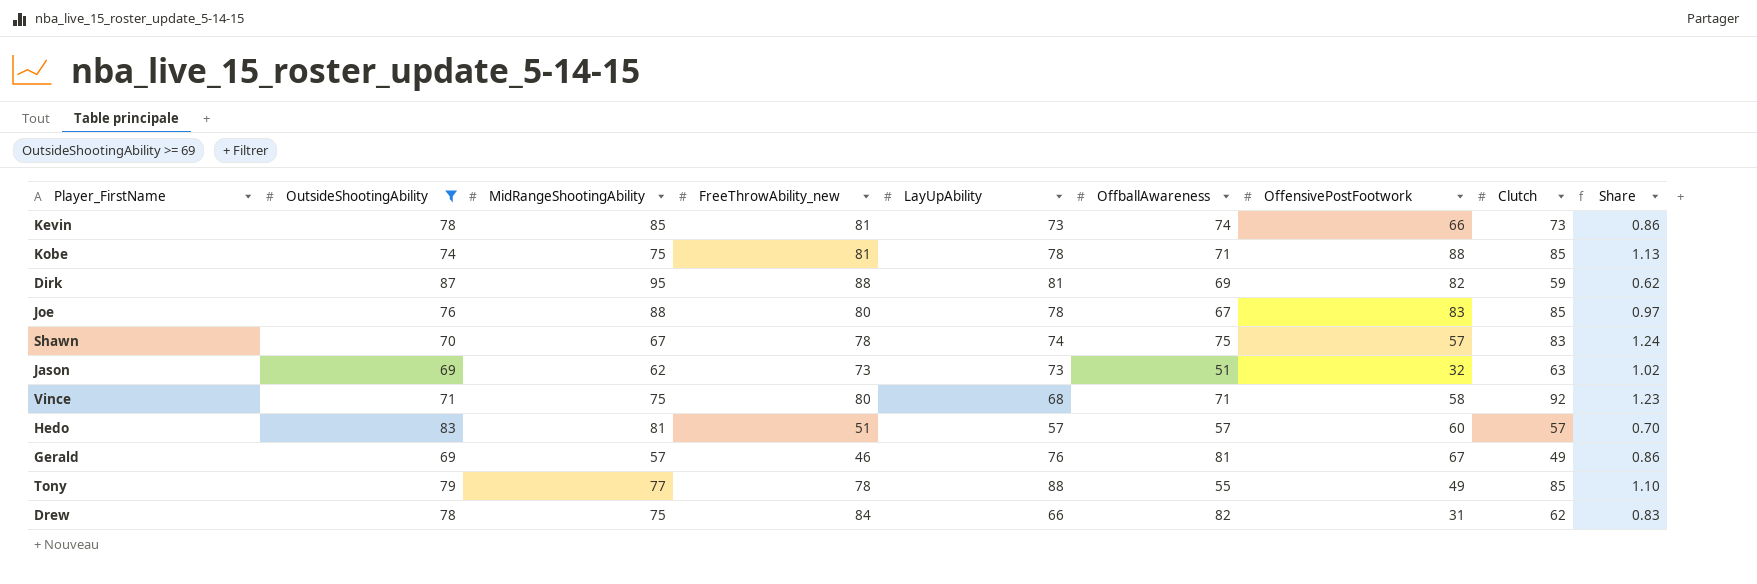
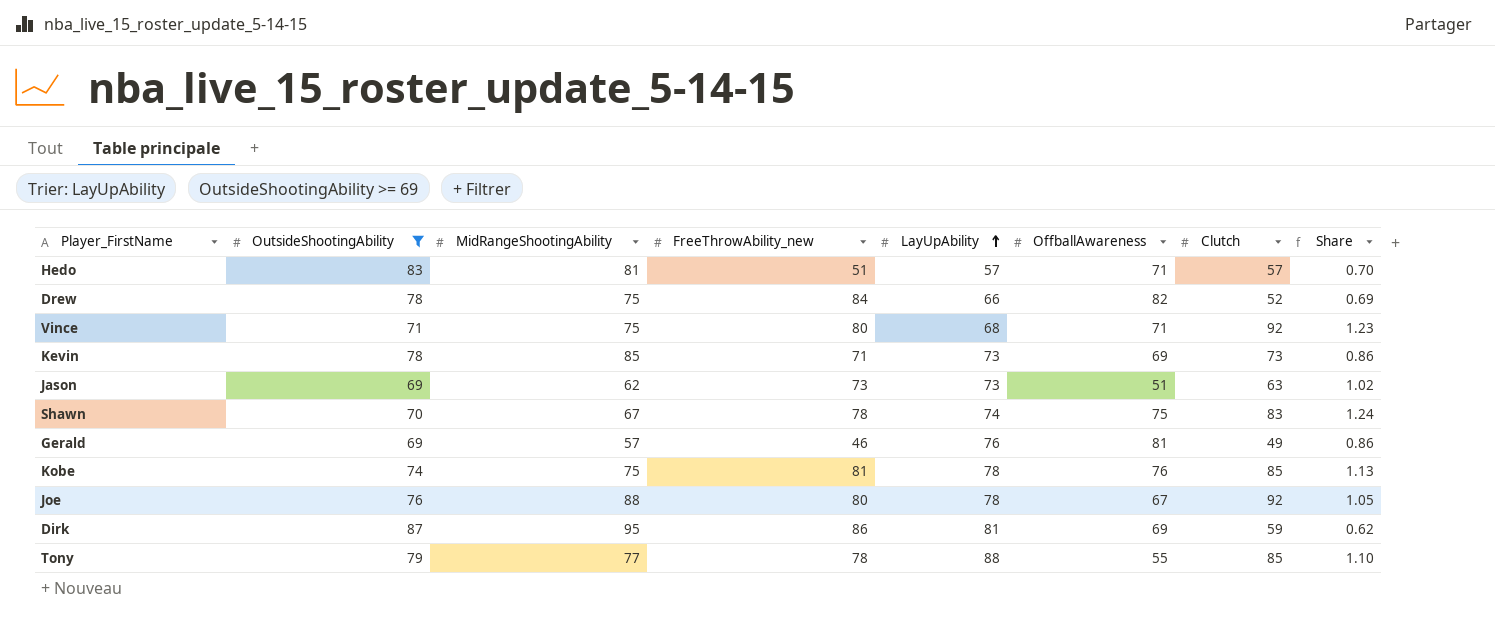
row order: none -> LayUpAbility ascending
column OffensivePostFootwork | position: 7 -> none
Hedo | OffballAwareness: 57 -> 71
Drew | Clutch: 62 -> 52
Drew | Share: 0.83 -> 0.69
Kevin | FreeThrowAbility_new: 81 -> 71
Kevin | OffballAwareness: 74 -> 69
Kobe | OffballAwareness: 71 -> 76
Joe | Clutch: 85 -> 92
Joe | Share: 0.97 -> 1.05
Dirk | FreeThrowAbility_new: 88 -> 86

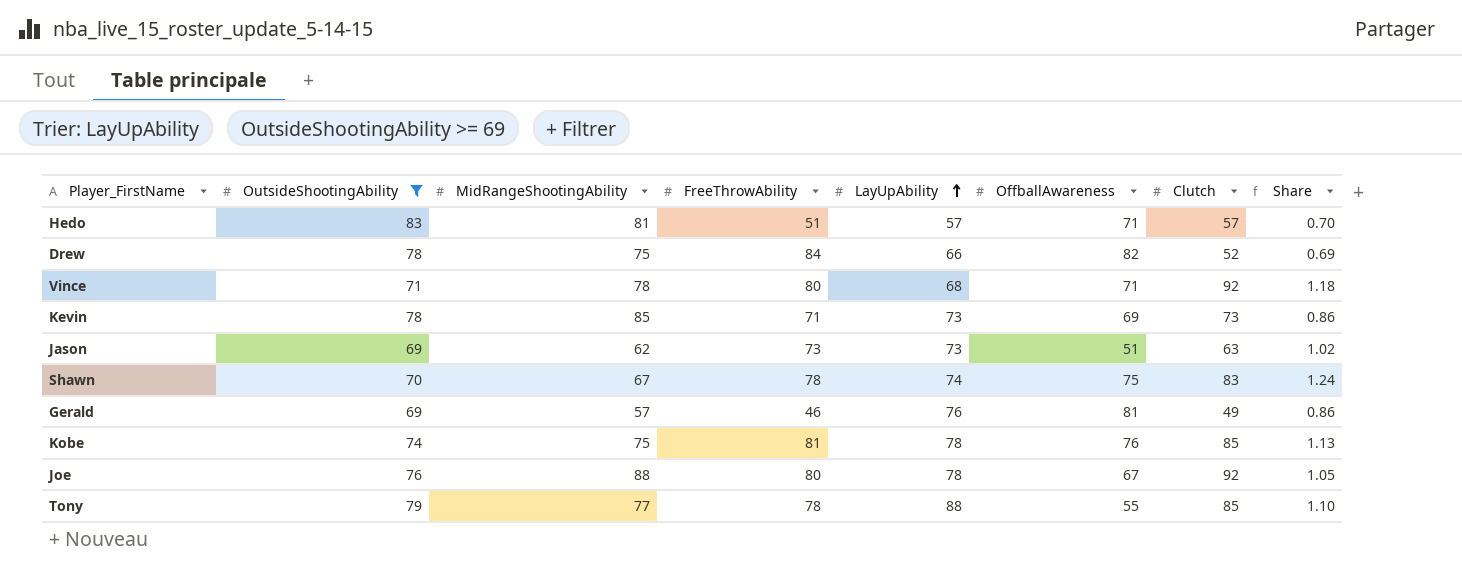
column name: FreeThrowAbility_new -> FreeThrowAbility
row Dirk: 87 | 95 | 86 | 81 | 69 | 59 | 0.62 -> none
Vince | MidRangeShootingAbility: 75 -> 78
Vince | Share: 1.23 -> 1.18

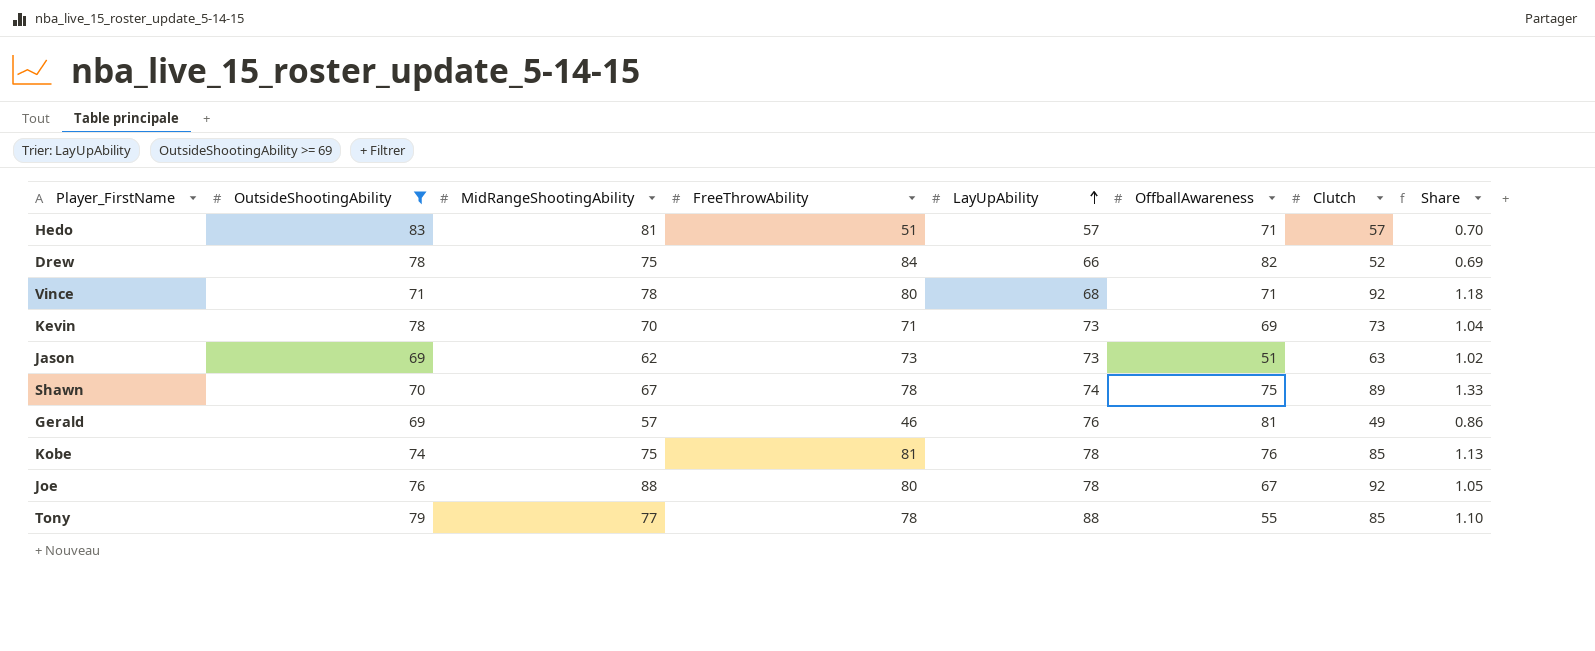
Kevin | MidRangeShootingAbility: 85 -> 70
Kevin | Share: 0.86 -> 1.04
Shawn | Clutch: 83 -> 89
Shawn | Share: 1.24 -> 1.33

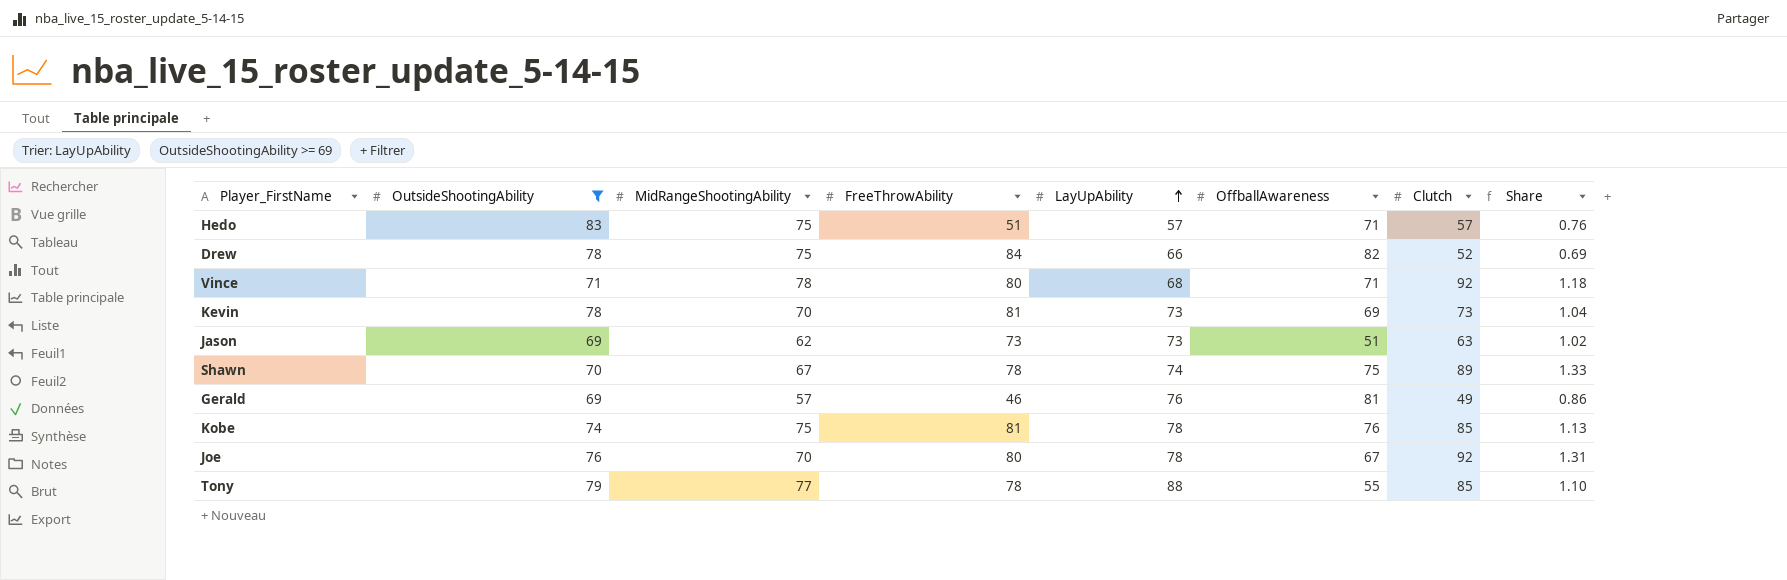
Hedo | MidRangeShootingAbility: 81 -> 75
Hedo | Share: 0.70 -> 0.76
Kevin | FreeThrowAbility: 71 -> 81
Joe | MidRangeShootingAbility: 88 -> 70
Joe | Share: 1.05 -> 1.31

